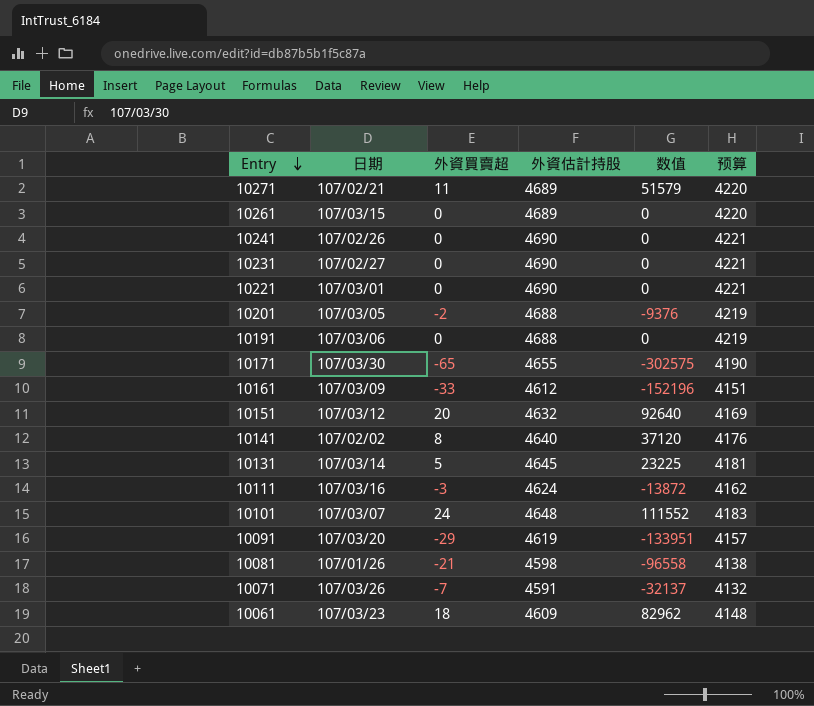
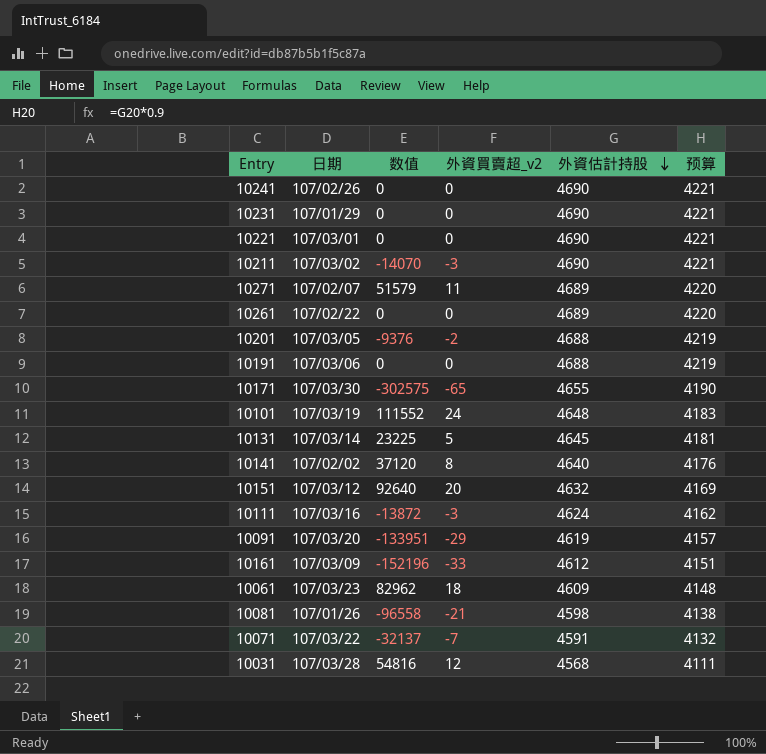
row order: Entry descending -> 外資估計持股 descending
column 数值 | position: 5 -> 3
column name: 外資買賣超 -> 外資買賣超_v2
10231 | 日期: 107/02/27 -> 107/01/29
row 10211: none -> 107/03/02 | -14070 | -3 | 4690 | 4221
10271 | 日期: 107/02/21 -> 107/02/07
10261 | 日期: 107/03/15 -> 107/02/22
10101 | 日期: 107/03/07 -> 107/03/19
10071 | 日期: 107/03/26 -> 107/03/22
row 10031: none -> 107/03/28 | 54816 | 12 | 4568 | 4111

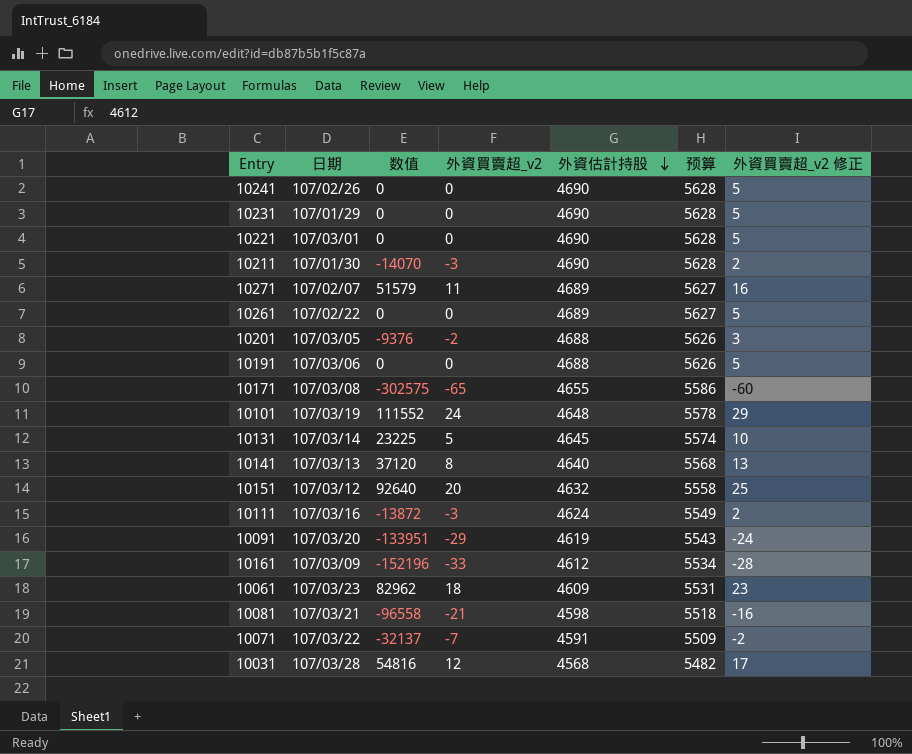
column 预算 | formula: [外資估計持股] * 0.9 -> [外資估計持股] * 1.2
column 外資買賣超_v2 修正 | formula: none -> [外資買賣超_v2] + 5
10211 | 日期: 107/03/02 -> 107/01/30
10171 | 日期: 107/03/30 -> 107/03/08
10141 | 日期: 107/02/02 -> 107/03/13
10081 | 日期: 107/01/26 -> 107/03/21

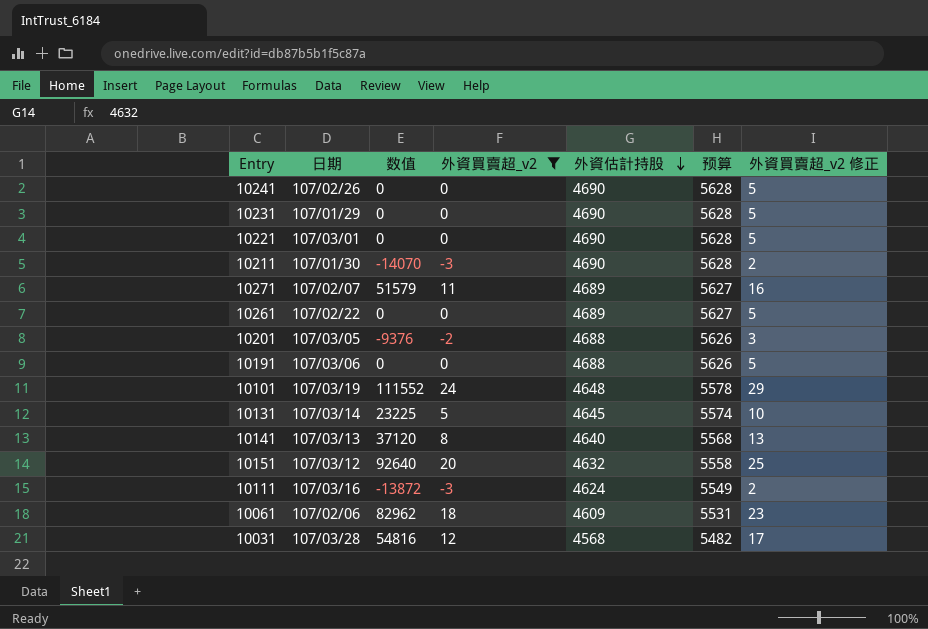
filter: none -> 外資買賣超_v2 >= -3
10061 | 日期: 107/03/23 -> 107/02/06

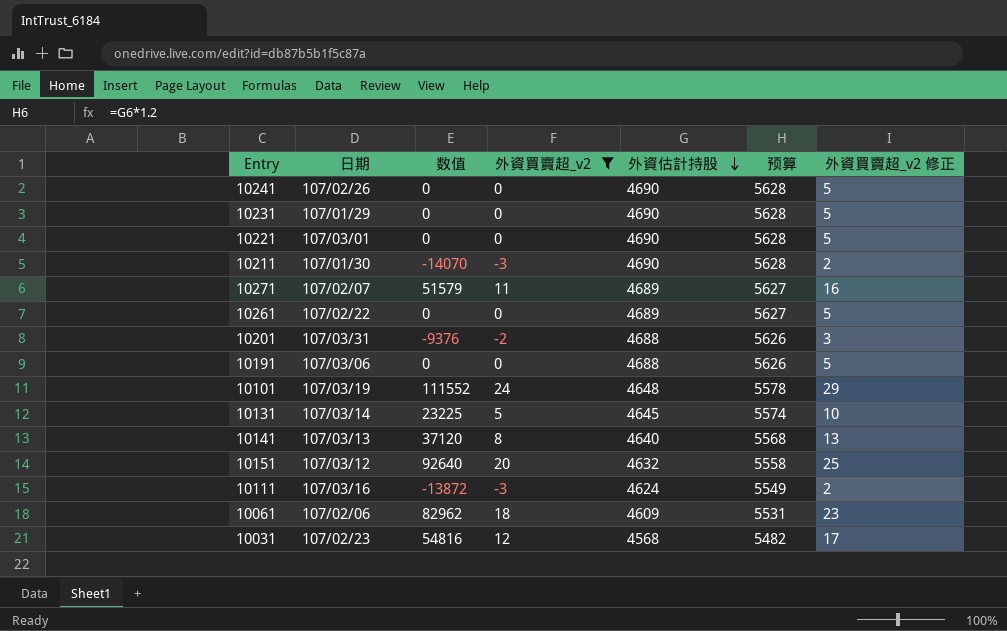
10201 | 日期: 107/03/05 -> 107/03/31
10031 | 日期: 107/03/28 -> 107/02/23

